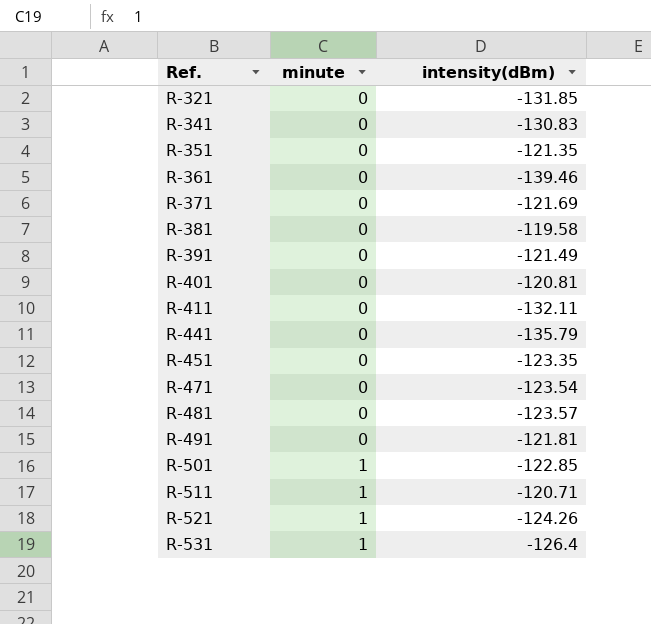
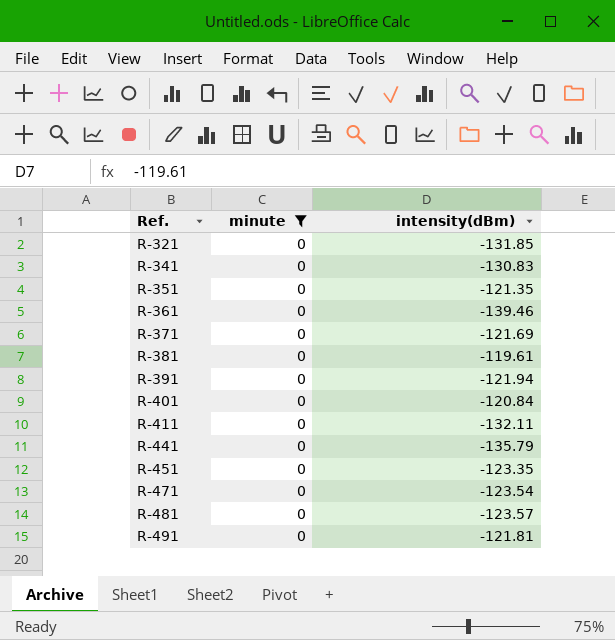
filter: none -> minute = 0
R-381 | intensity(dBm): -119.58 -> -119.61
R-391 | intensity(dBm): -121.49 -> -121.94
R-401 | intensity(dBm): -120.81 -> -120.84

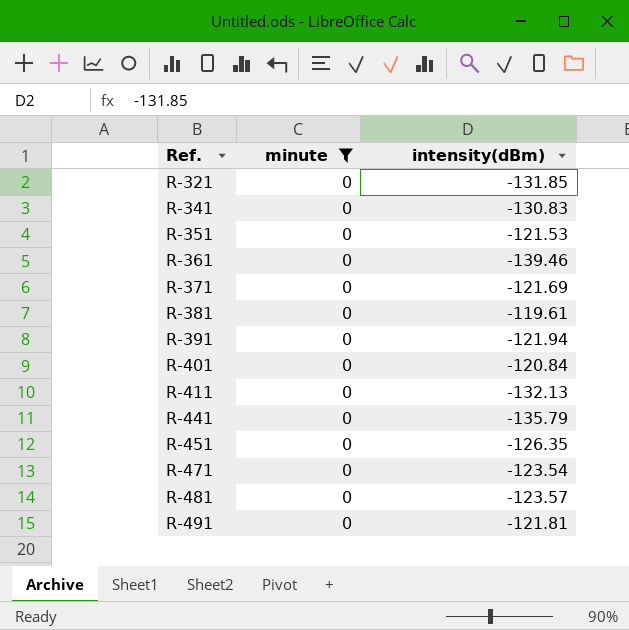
R-351 | intensity(dBm): -121.35 -> -121.53
R-411 | intensity(dBm): -132.11 -> -132.13
R-451 | intensity(dBm): -123.35 -> -126.35

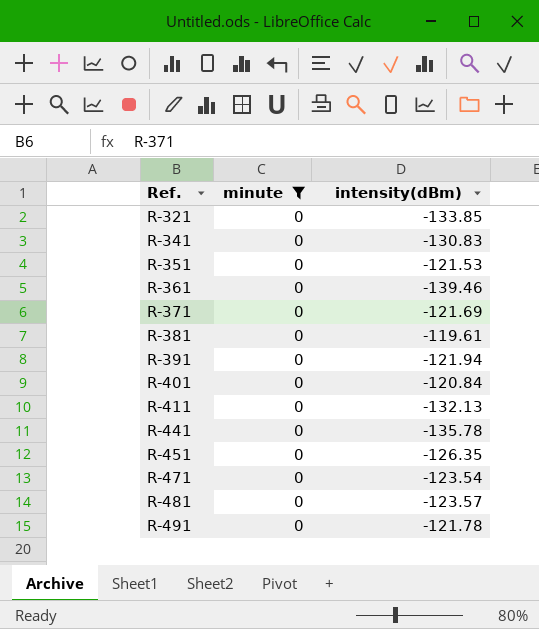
R-321 | intensity(dBm): -131.85 -> -133.85
R-441 | intensity(dBm): -135.79 -> -135.78
R-491 | intensity(dBm): -121.81 -> -121.78

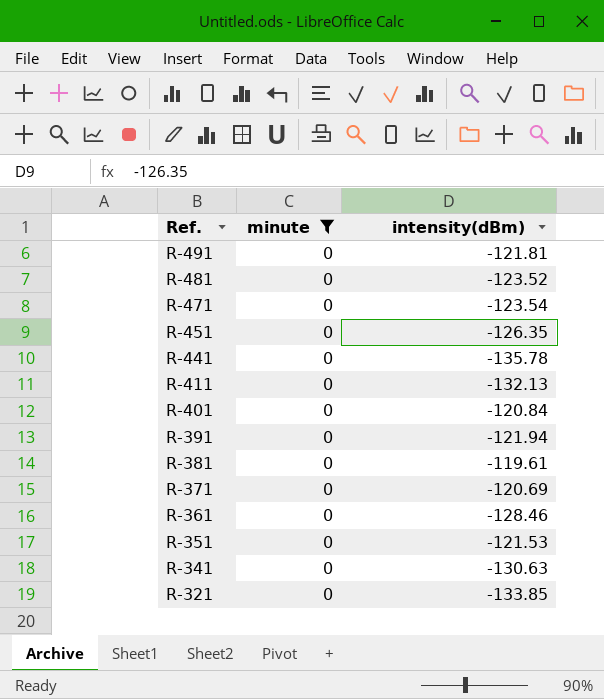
row order: Ref. ascending -> Ref. descending
R-491 | intensity(dBm): -121.78 -> -121.81
R-481 | intensity(dBm): -123.57 -> -123.52
R-371 | intensity(dBm): -121.69 -> -120.69
R-361 | intensity(dBm): -139.46 -> -128.46
R-341 | intensity(dBm): -130.83 -> -130.63

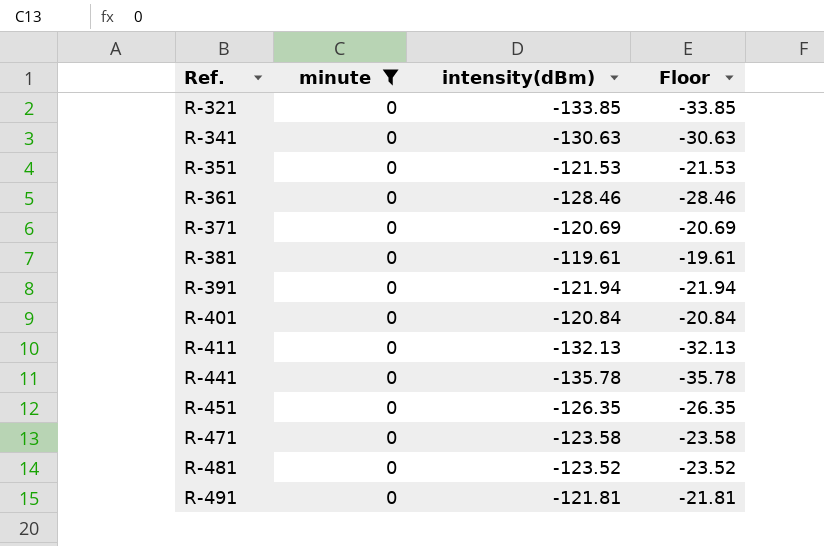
row order: Ref. descending -> Ref. ascending
column Floor | formula: none -> [intensity(dBm)] + 100
R-471 | intensity(dBm): -123.54 -> -123.58

